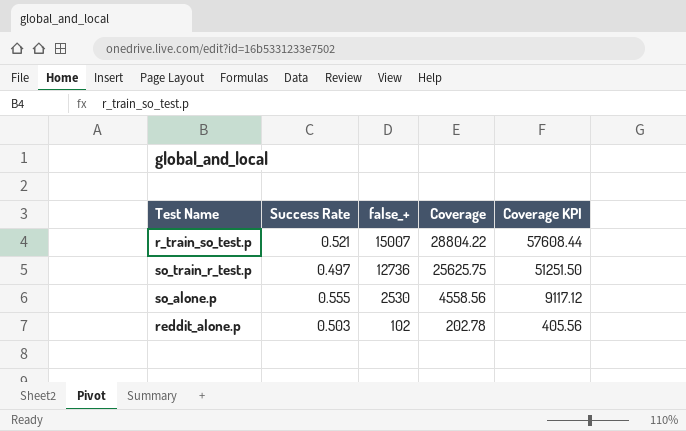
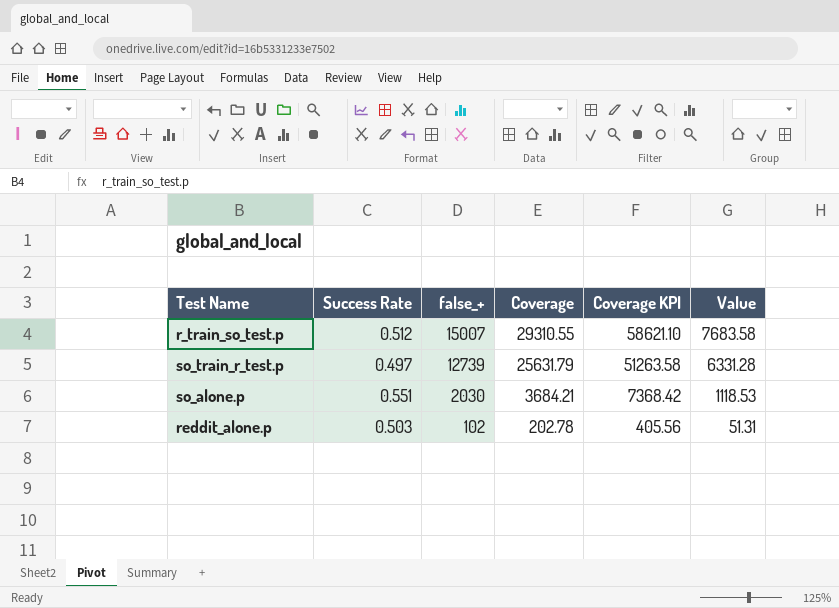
column Value | formula: none -> [Success Rate] * [false_+]
r_train_so_test.p | Success Rate: 0.521 -> 0.512
r_train_so_test.p | Coverage: 28804.22 -> 29310.55
r_train_so_test.p | Coverage KPI: 57608.44 -> 58621.10
so_train_r_test.p | false_+: 12736 -> 12739
so_train_r_test.p | Coverage: 25625.75 -> 25631.79
so_train_r_test.p | Coverage KPI: 51251.50 -> 51263.58
so_alone.p | Success Rate: 0.555 -> 0.551
so_alone.p | false_+: 2530 -> 2030
so_alone.p | Coverage: 4558.56 -> 3684.21
so_alone.p | Coverage KPI: 9117.12 -> 7368.42

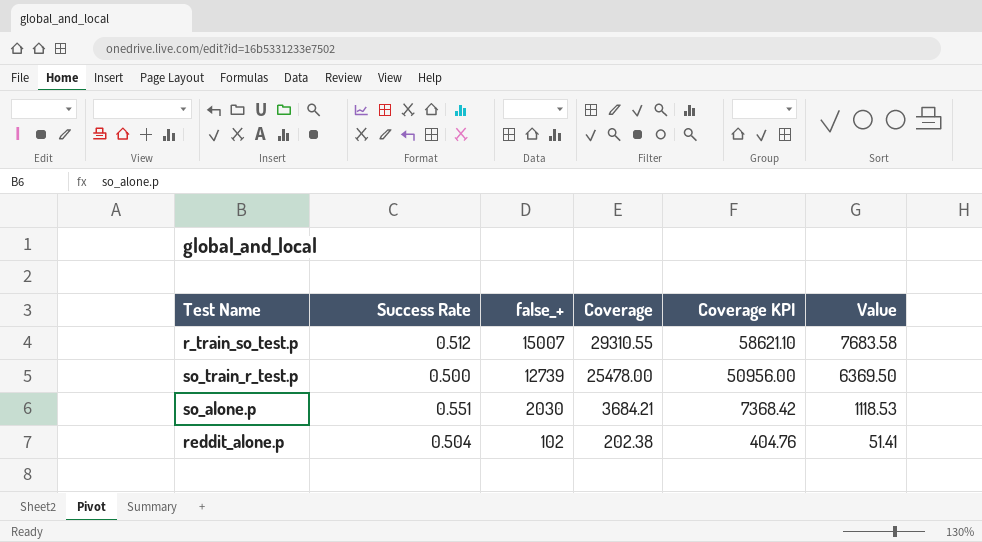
so_train_r_test.p | Success Rate: 0.497 -> 0.500
so_train_r_test.p | Coverage: 25631.79 -> 25478.00
so_train_r_test.p | Coverage KPI: 51263.58 -> 50956.00
so_train_r_test.p | Value: 6331.28 -> 6369.50
reddit_alone.p | Success Rate: 0.503 -> 0.504
reddit_alone.p | Coverage: 202.78 -> 202.38
reddit_alone.p | Coverage KPI: 405.56 -> 404.76
reddit_alone.p | Value: 51.31 -> 51.41

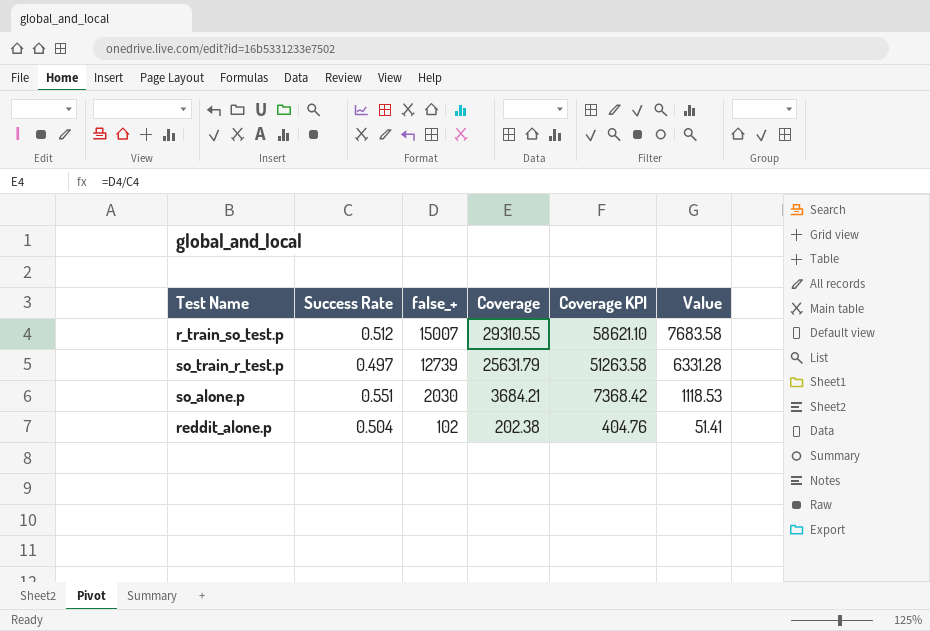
so_train_r_test.p | Success Rate: 0.500 -> 0.497
so_train_r_test.p | Coverage: 25478.00 -> 25631.79
so_train_r_test.p | Coverage KPI: 50956.00 -> 51263.58
so_train_r_test.p | Value: 6369.50 -> 6331.28

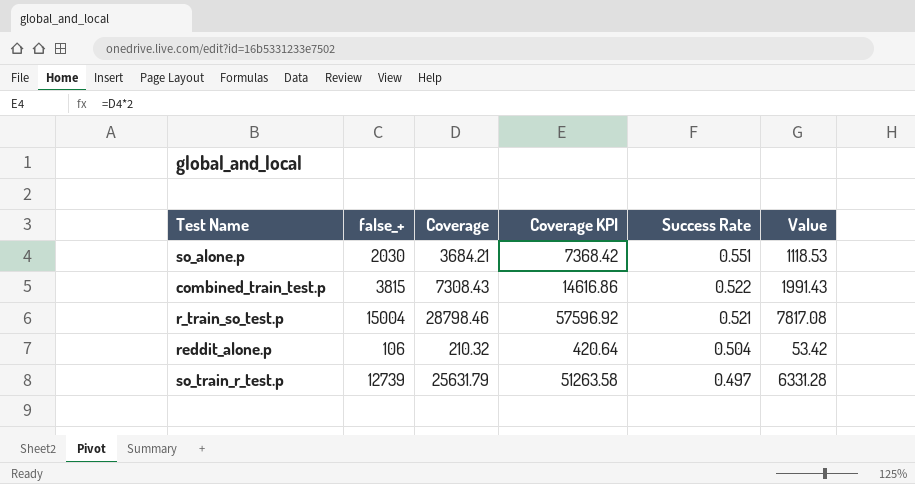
row order: false_+ descending -> Success Rate descending
column Success Rate | position: 2 -> 5
row combined_train_test.p: none -> 3815 | 7308.43 | 14616.86 | 0.522 | 1991.43
r_train_so_test.p | false_+: 15007 -> 15004
r_train_so_test.p | Coverage: 29310.55 -> 28798.46
r_train_so_test.p | Coverage KPI: 58621.10 -> 57596.92
r_train_so_test.p | Success Rate: 0.512 -> 0.521
r_train_so_test.p | Value: 7683.58 -> 7817.08
reddit_alone.p | false_+: 102 -> 106
reddit_alone.p | Coverage: 202.38 -> 210.32
reddit_alone.p | Coverage KPI: 404.76 -> 420.64
reddit_alone.p | Value: 51.41 -> 53.42

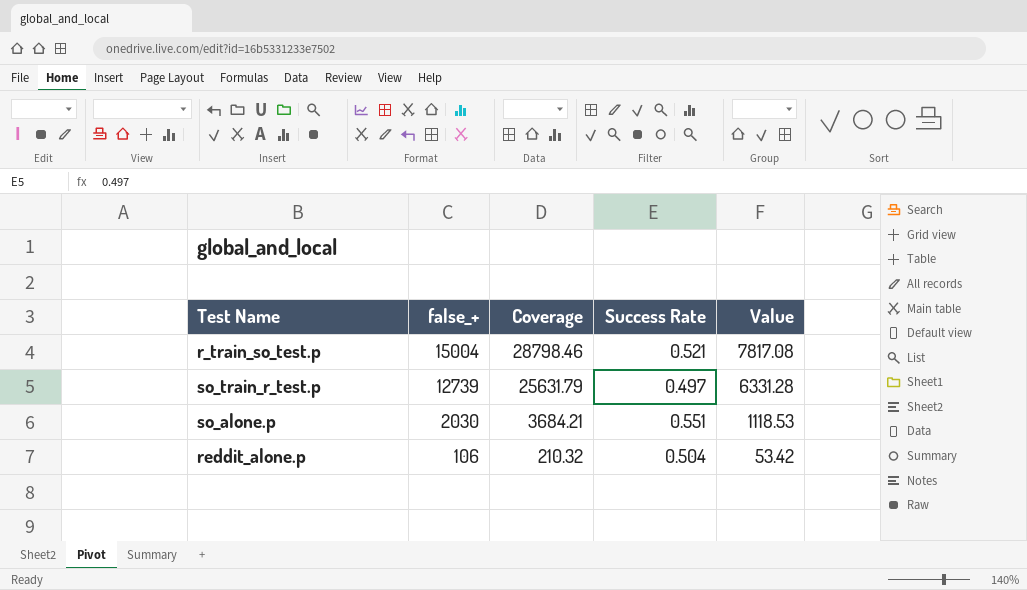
row order: Success Rate descending -> false_+ descending
column Coverage KPI | formula: [Coverage] * 2 -> none
row combined_train_test.p: 3815 | 7308.43 | 14616.86 | 0.522 | 1991.43 -> none

